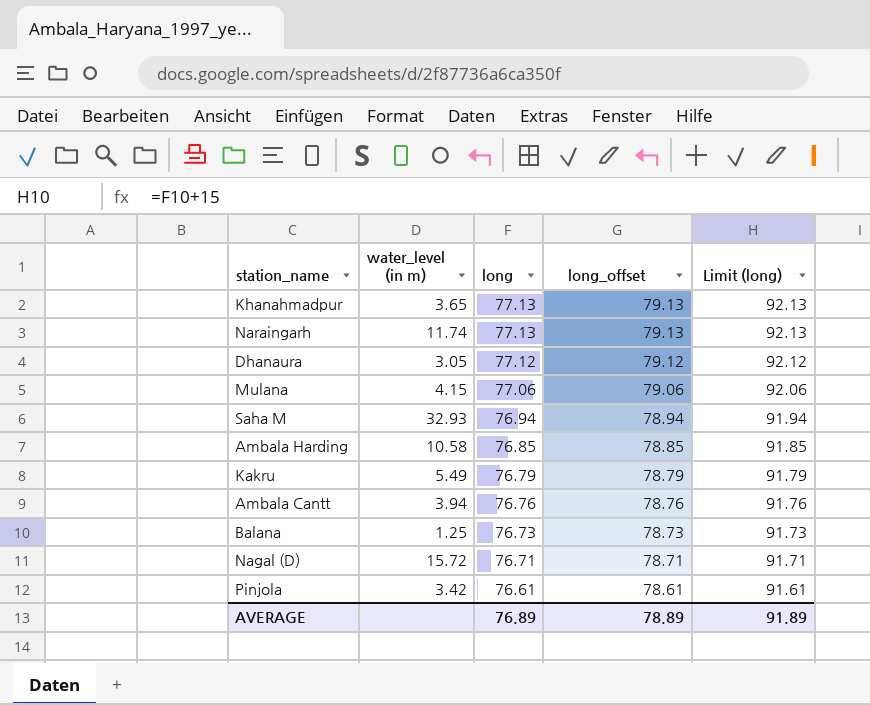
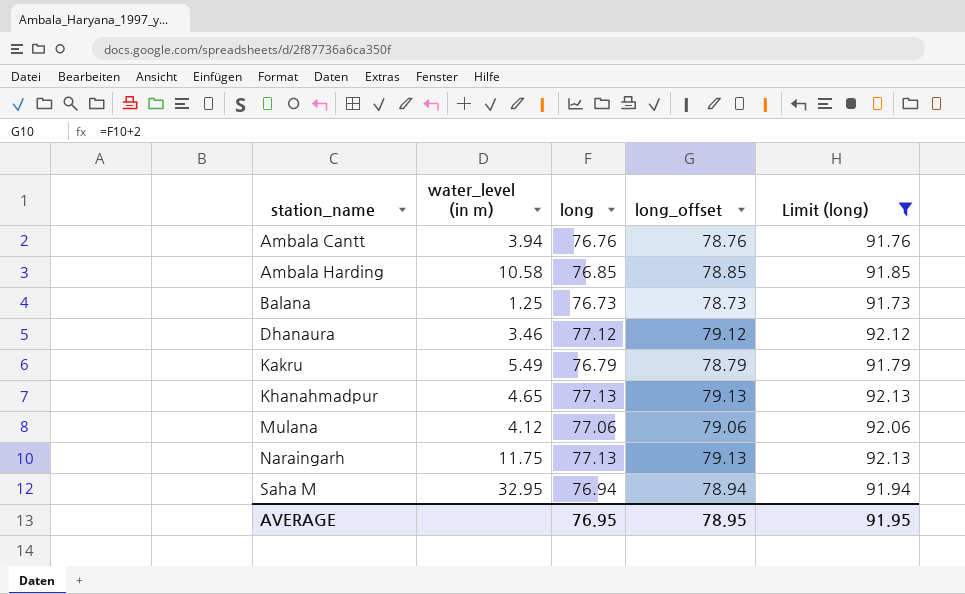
filter: none -> Limit (long) >= 91.73
row order: long descending -> station_name ascending
Dhanaura | water_level (in m): 3.05 -> 3.46
Khanahmadpur | water_level (in m): 3.65 -> 4.65
Mulana | water_level (in m): 4.15 -> 4.12
Naraingarh | water_level (in m): 11.74 -> 11.75
Saha M | water_level (in m): 32.93 -> 32.95
AVERAGE | long: 76.89 -> 76.95
AVERAGE | long_offset: 78.89 -> 78.95
AVERAGE | Limit (long): 91.89 -> 91.95

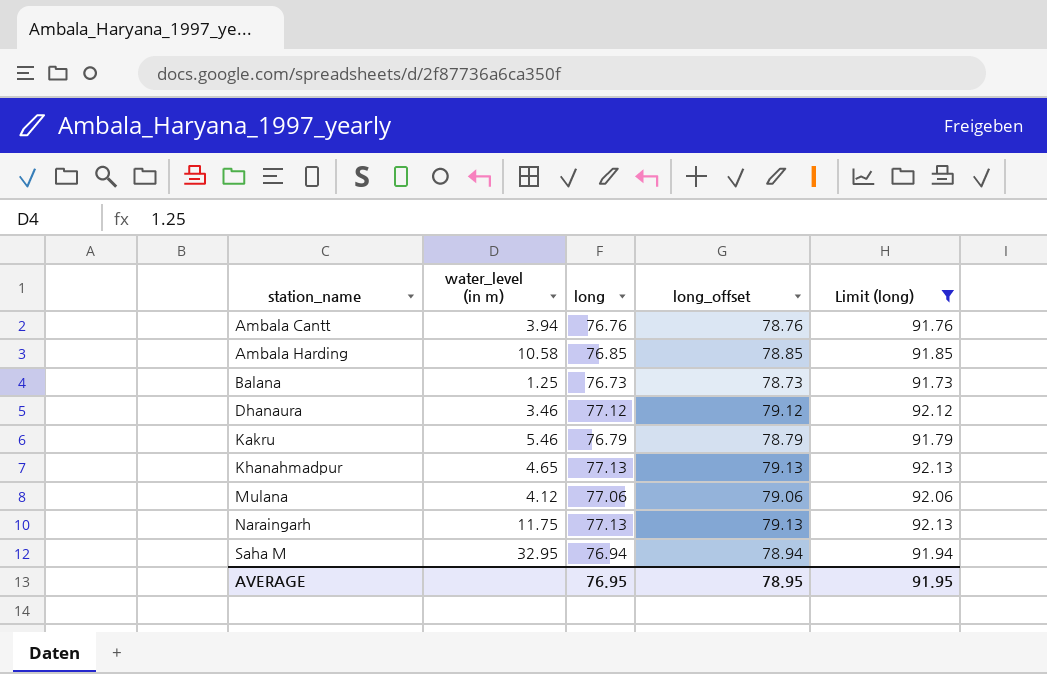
Kakru | water_level (in m): 5.49 -> 5.46

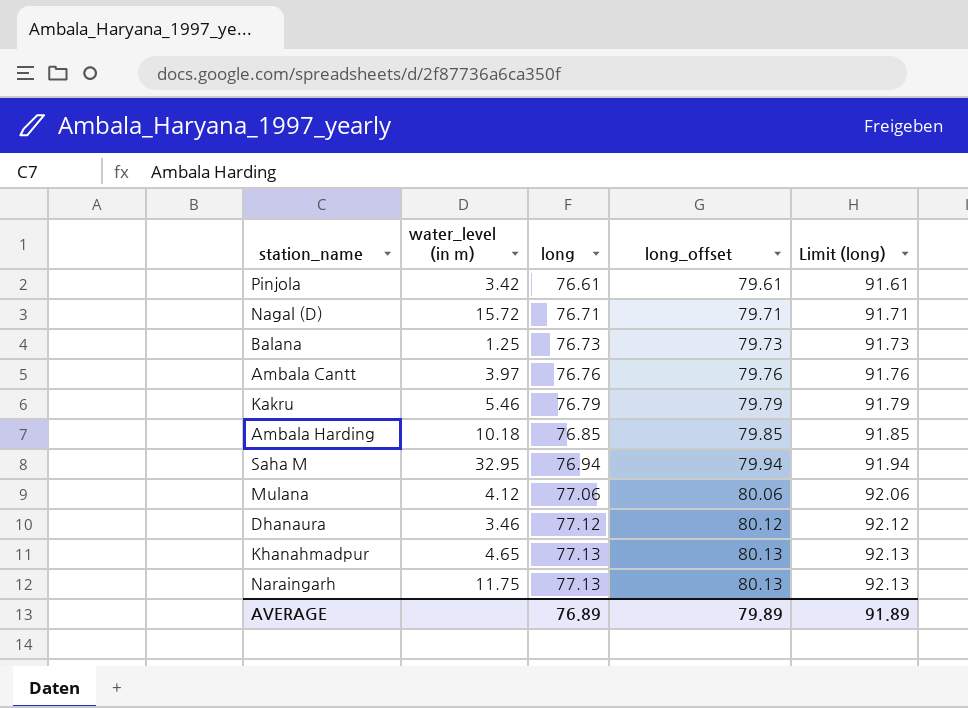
filter: Limit (long) >= 91.73 -> none
row order: station_name ascending -> long ascending
column long_offset | formula: [long] + 2 -> [long] + 3
Ambala Cantt | water_level (in m): 3.94 -> 3.97
Ambala Harding | water_level (in m): 10.58 -> 10.18
AVERAGE | long: 76.95 -> 76.89
AVERAGE | long_offset: 78.95 -> 79.89
AVERAGE | Limit (long): 91.95 -> 91.89

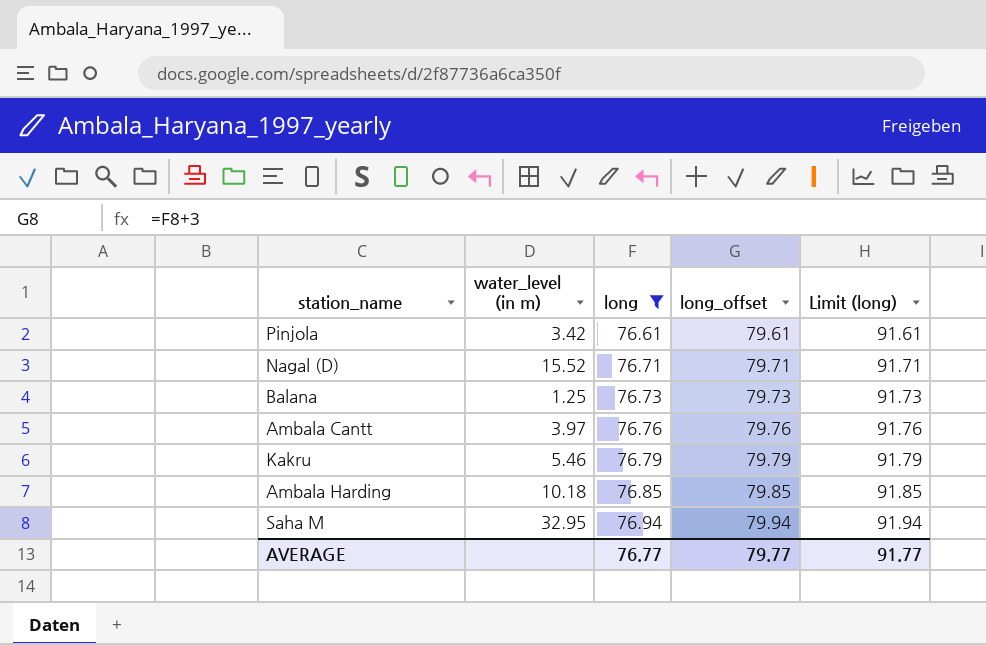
filter: none -> long <= 76.94
Nagal (D) | water_level (in m): 15.72 -> 15.52
AVERAGE | long: 76.89 -> 76.77
AVERAGE | long_offset: 79.89 -> 79.77
AVERAGE | Limit (long): 91.89 -> 91.77

